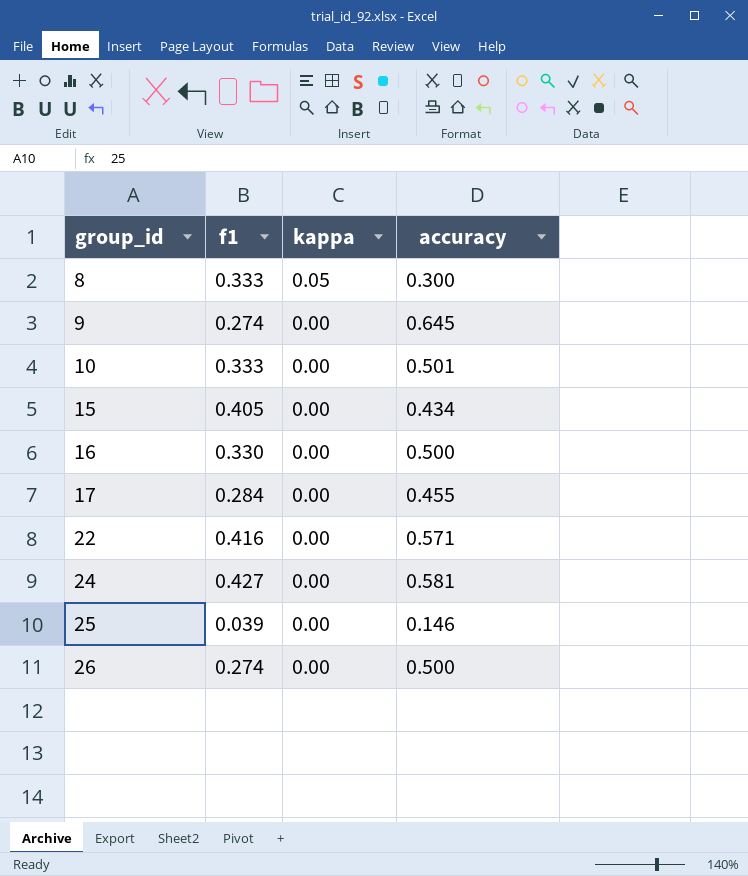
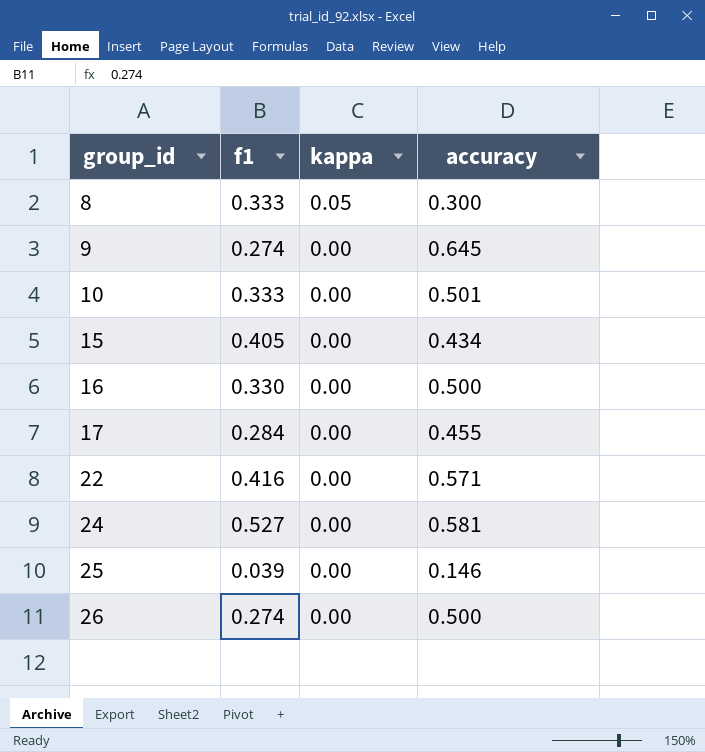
24 | f1: 0.427 -> 0.527

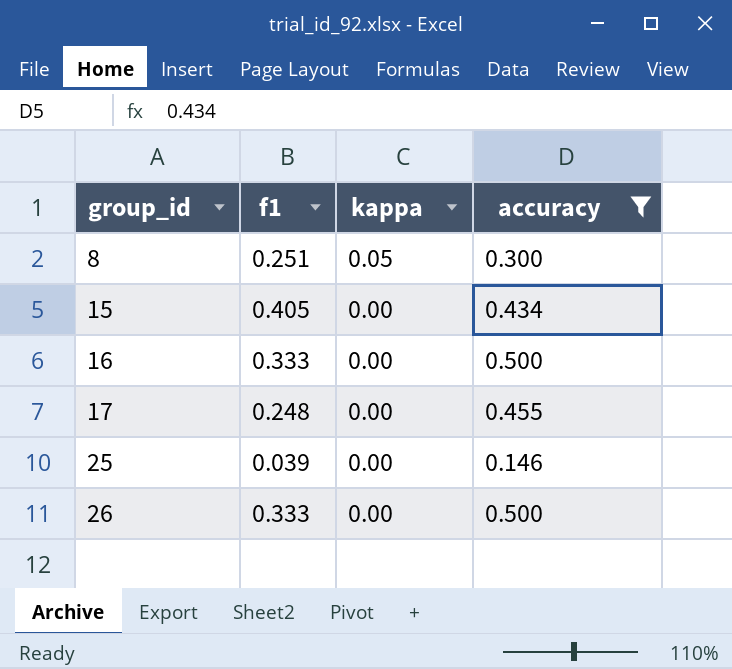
filter: none -> accuracy <= 0.500
8 | f1: 0.333 -> 0.251
16 | f1: 0.330 -> 0.333
17 | f1: 0.284 -> 0.248
26 | f1: 0.274 -> 0.333

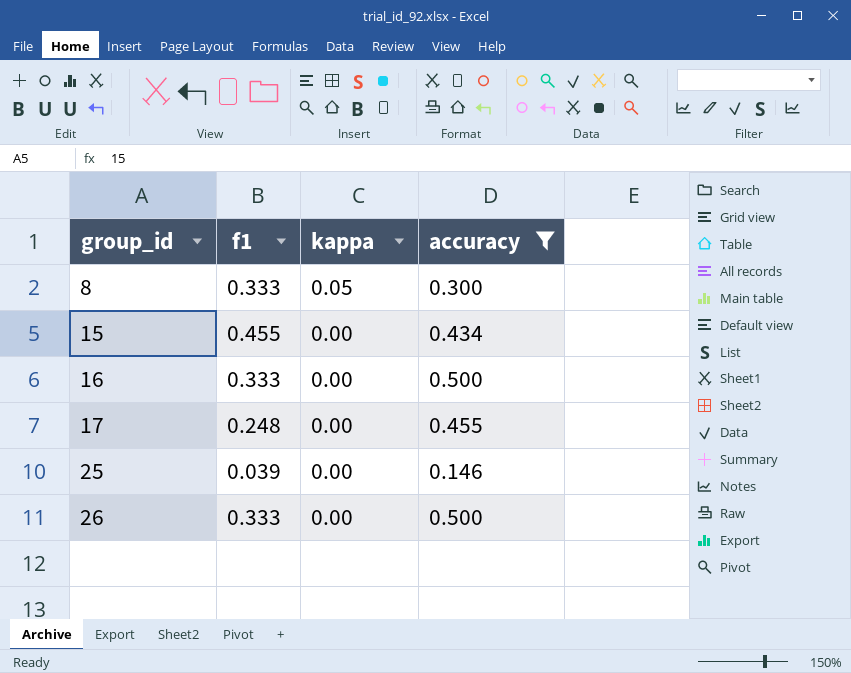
8 | f1: 0.251 -> 0.333
15 | f1: 0.405 -> 0.455

